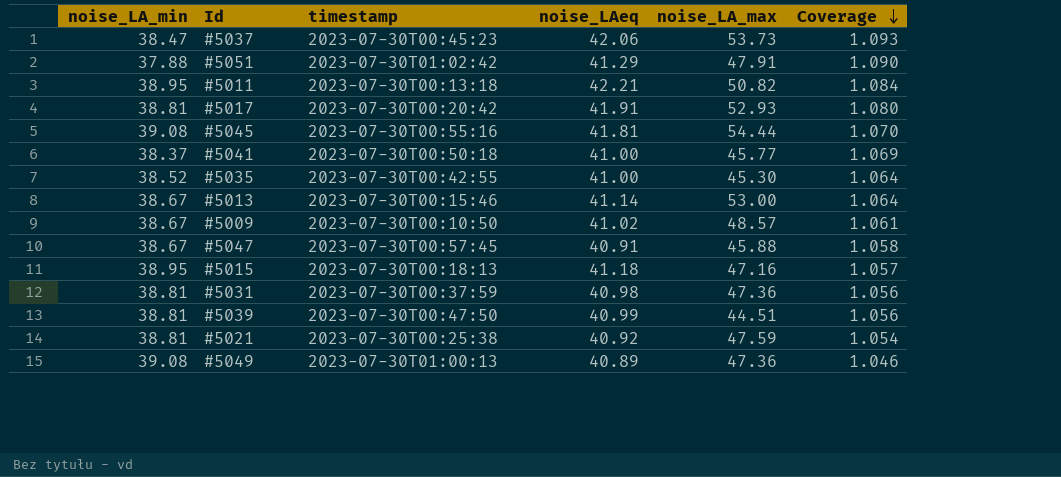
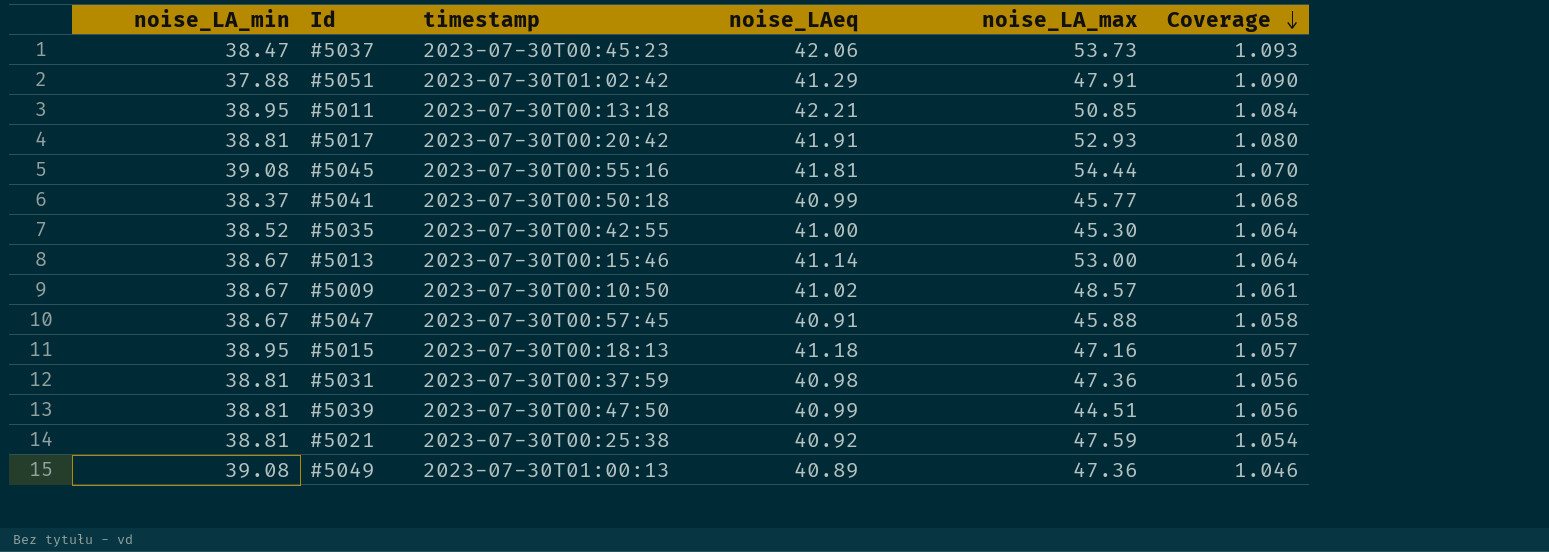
#5011 | noise_LA_max: 50.82 -> 50.85
#5041 | noise_LAeq: 41.00 -> 40.99
#5041 | Coverage: 1.069 -> 1.068

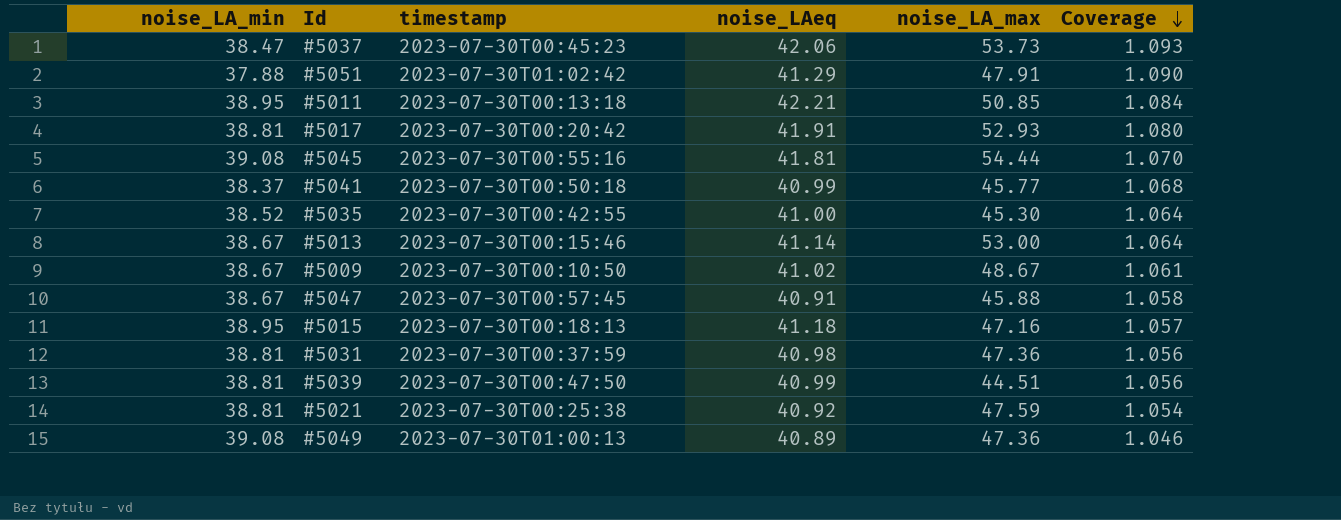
#5009 | noise_LA_max: 48.57 -> 48.67

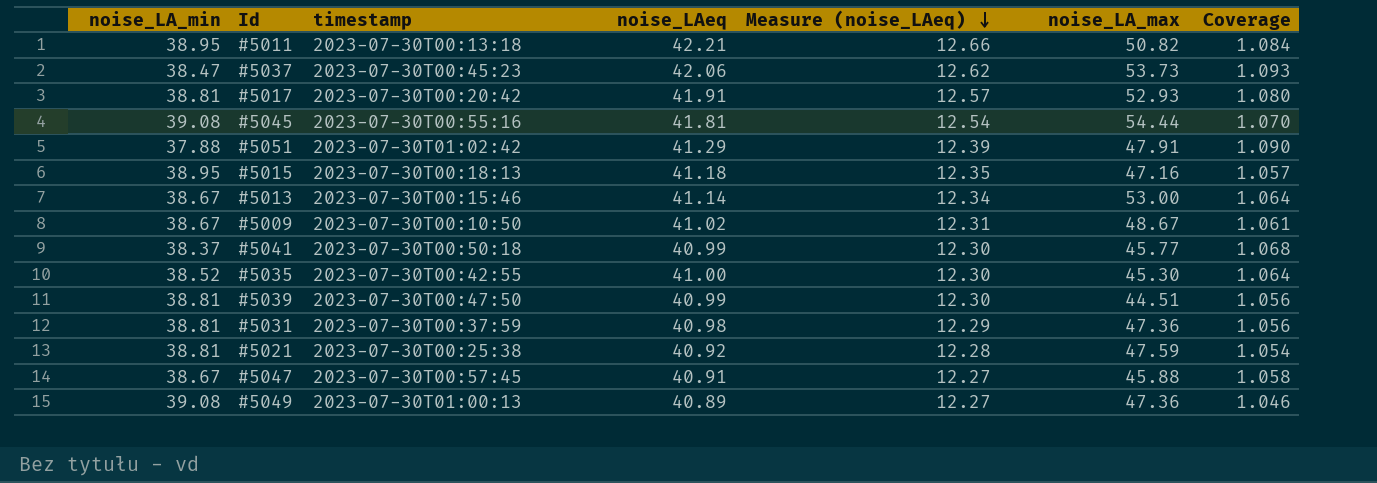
row order: Coverage descending -> Measure (noise_LAeq) descending
column Measure (noise_LAeq) | formula: none -> [noise_LAeq] * 0.3
#5011 | noise_LA_max: 50.85 -> 50.82

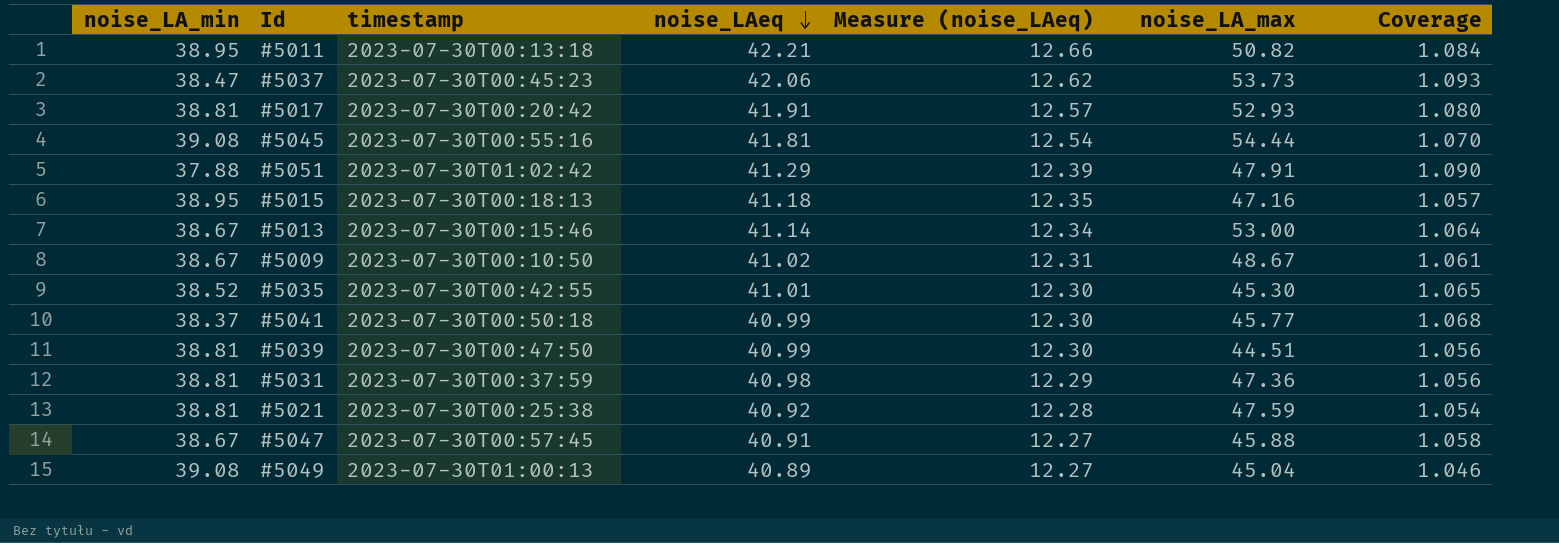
row order: Measure (noise_LAeq) descending -> noise_LAeq descending
#5035 | noise_LAeq: 41.00 -> 41.01
#5035 | Coverage: 1.064 -> 1.065
#5049 | noise_LA_max: 47.36 -> 45.04

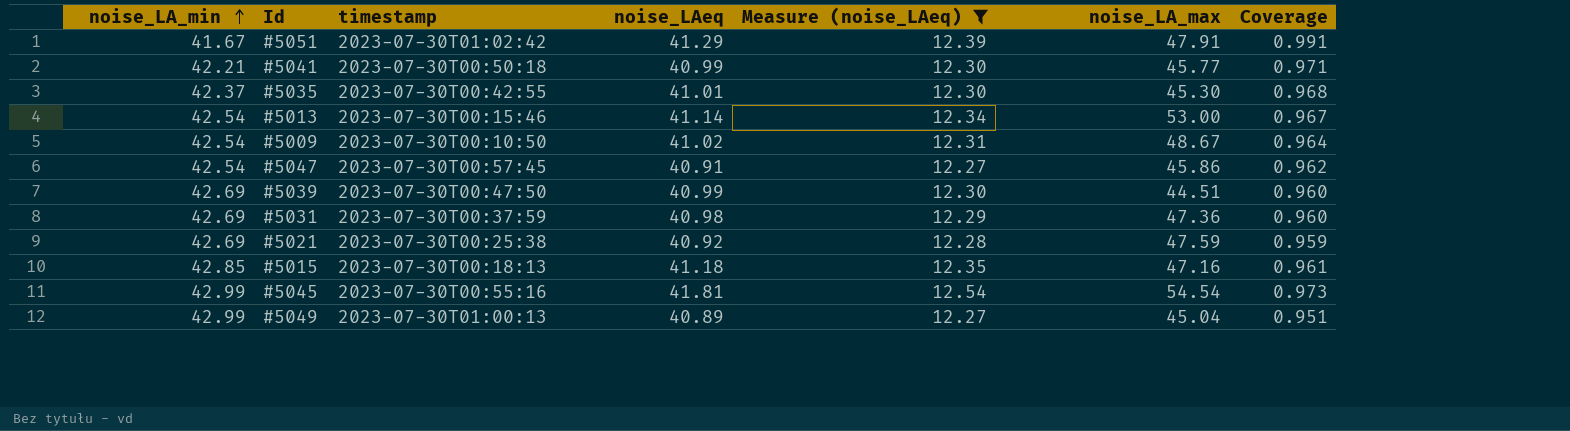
filter: none -> Measure (noise_LAeq) <= 12.54
row order: noise_LAeq descending -> noise_LA_min ascending
#5051 | noise_LA_min: 37.88 -> 41.67
#5051 | Coverage: 1.090 -> 0.991
#5041 | noise_LA_min: 38.37 -> 42.21
#5041 | Coverage: 1.068 -> 0.971
#5035 | noise_LA_min: 38.52 -> 42.37
#5035 | Coverage: 1.065 -> 0.968
#5013 | noise_LA_min: 38.67 -> 42.54
#5013 | Coverage: 1.064 -> 0.967
#5009 | noise_LA_min: 38.67 -> 42.54
#5009 | Coverage: 1.061 -> 0.964
#5047 | noise_LA_min: 38.67 -> 42.54
#5047 | noise_LA_max: 45.88 -> 45.86
#5047 | Coverage: 1.058 -> 0.962
#5039 | noise_LA_min: 38.81 -> 42.69
#5039 | Coverage: 1.056 -> 0.960
#5031 | noise_LA_min: 38.81 -> 42.69
#5031 | Coverage: 1.056 -> 0.960
#5021 | noise_LA_min: 38.81 -> 42.69
#5021 | Coverage: 1.054 -> 0.959
#5015 | noise_LA_min: 38.95 -> 42.85
#5015 | Coverage: 1.057 -> 0.961
#5045 | noise_LA_min: 39.08 -> 42.99
#5045 | noise_LA_max: 54.44 -> 54.54
#5045 | Coverage: 1.070 -> 0.973
#5049 | noise_LA_min: 39.08 -> 42.99
#5049 | Coverage: 1.046 -> 0.951

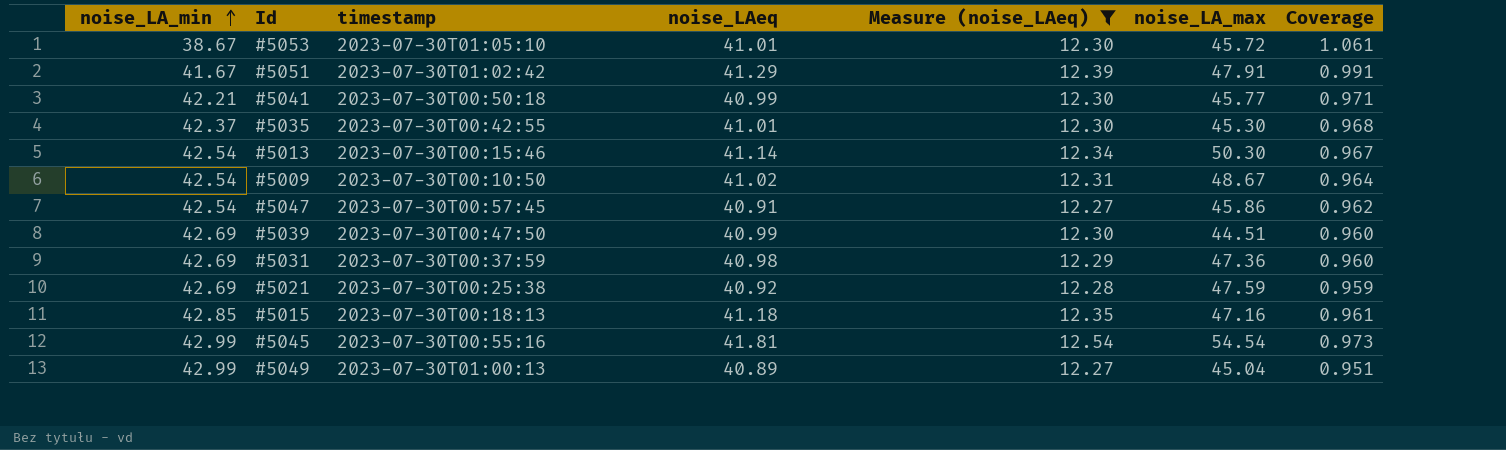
row #5053: none -> 38.67 | 2023-07-30T01:05:10 | 41.01 | 12.30 | 45.72 | 1.061
#5013 | noise_LA_max: 53.00 -> 50.30

